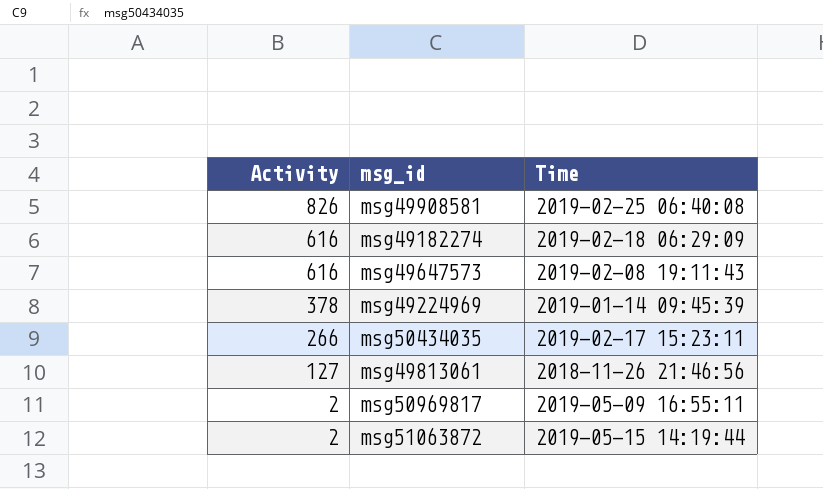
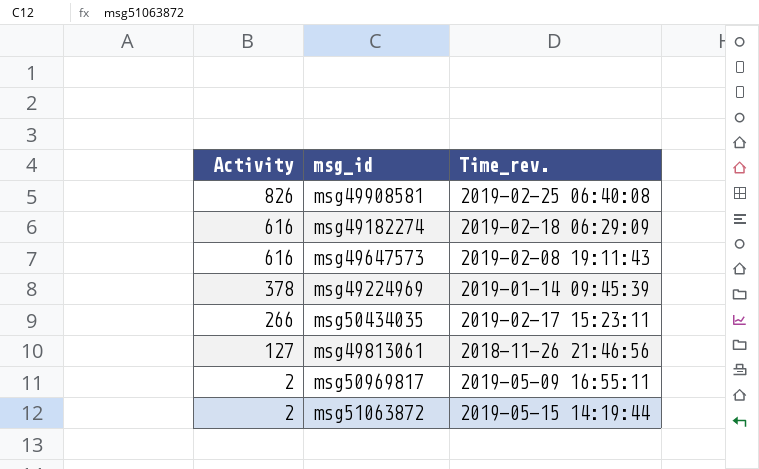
column name: Time -> Time_rev.

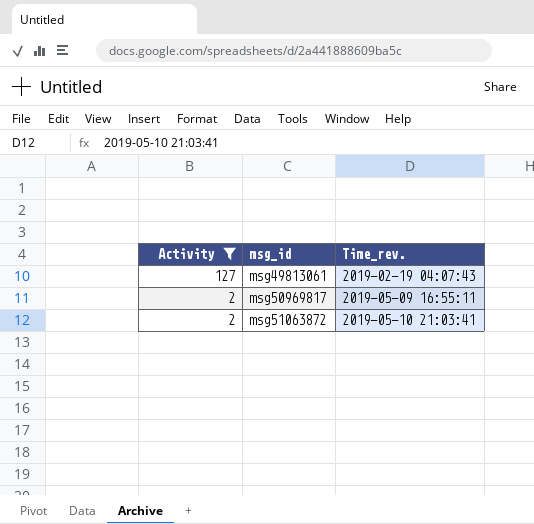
filter: none -> Activity <= 127
msg49813061 | Time_rev.: 2018-11-26 21:46:56 -> 2019-02-19 04:07:43
msg51063872 | Time_rev.: 2019-05-15 14:19:44 -> 2019-05-10 21:03:41

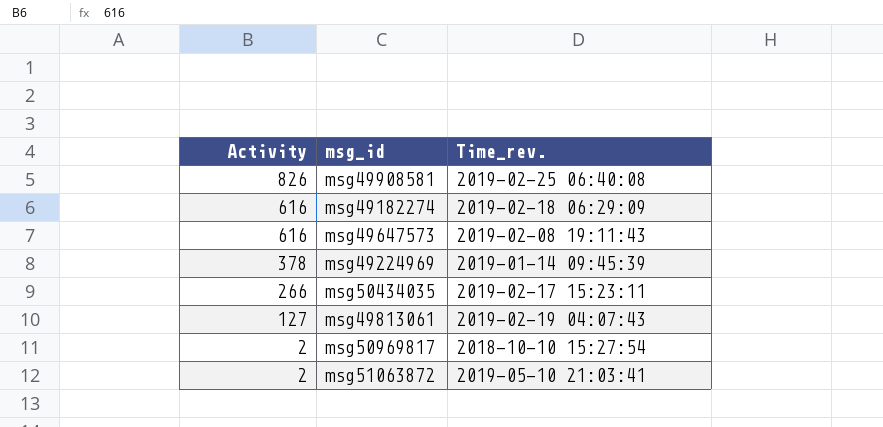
filter: Activity <= 127 -> none
msg50969817 | Time_rev.: 2019-05-09 16:55:11 -> 2018-10-10 15:27:54

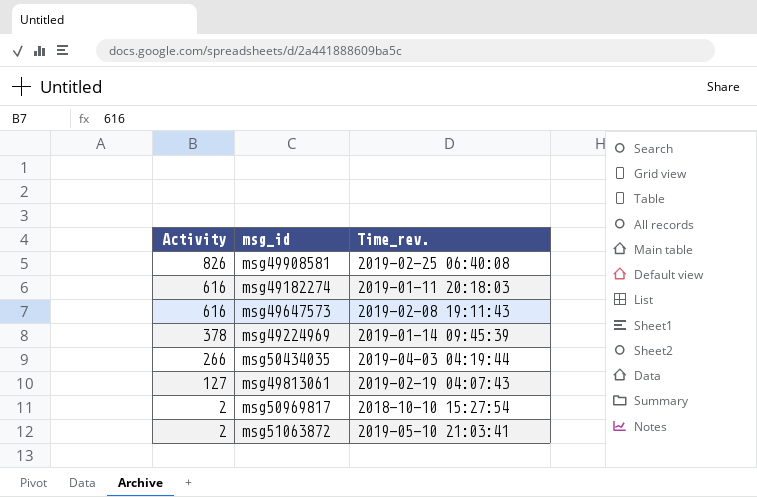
msg49182274 | Time_rev.: 2019-02-18 06:29:09 -> 2019-01-11 20:18:03
msg50434035 | Time_rev.: 2019-02-17 15:23:11 -> 2019-04-03 04:19:44

